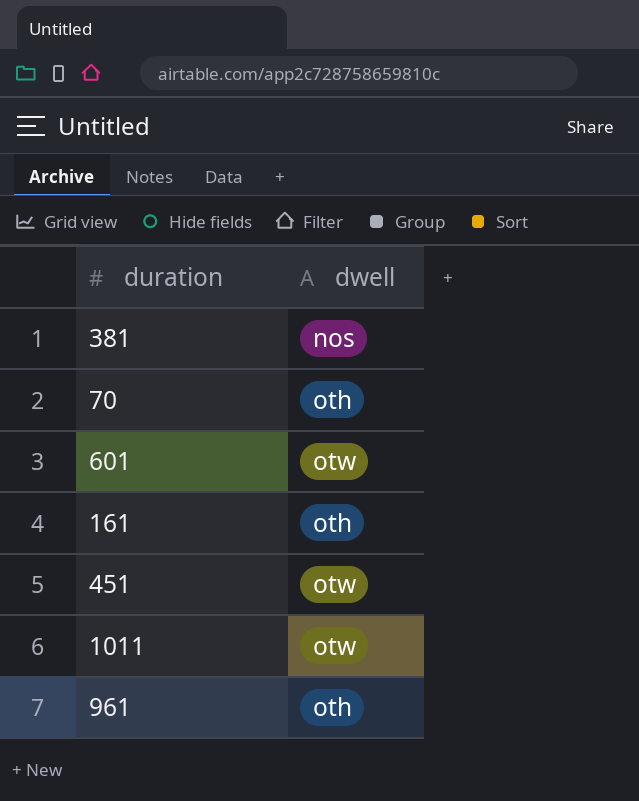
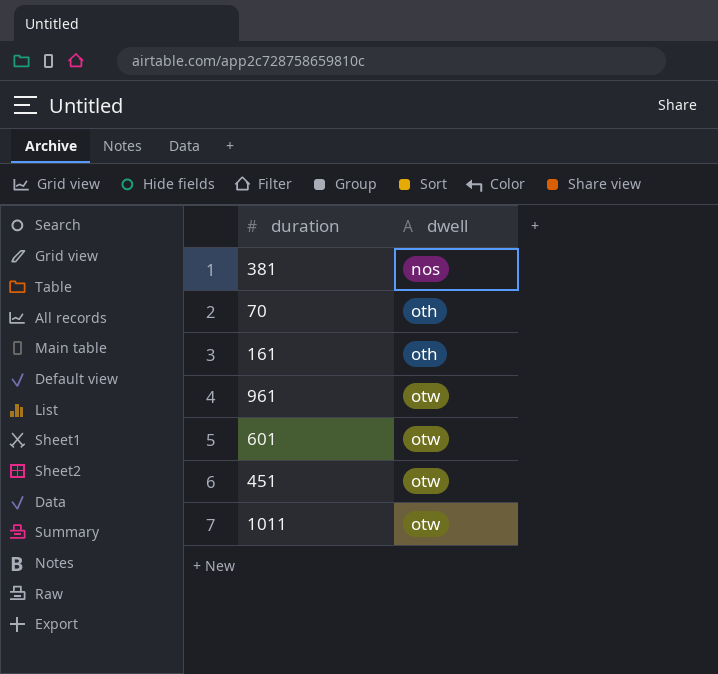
row order: none -> dwell ascending
961 | dwell: oth -> otw

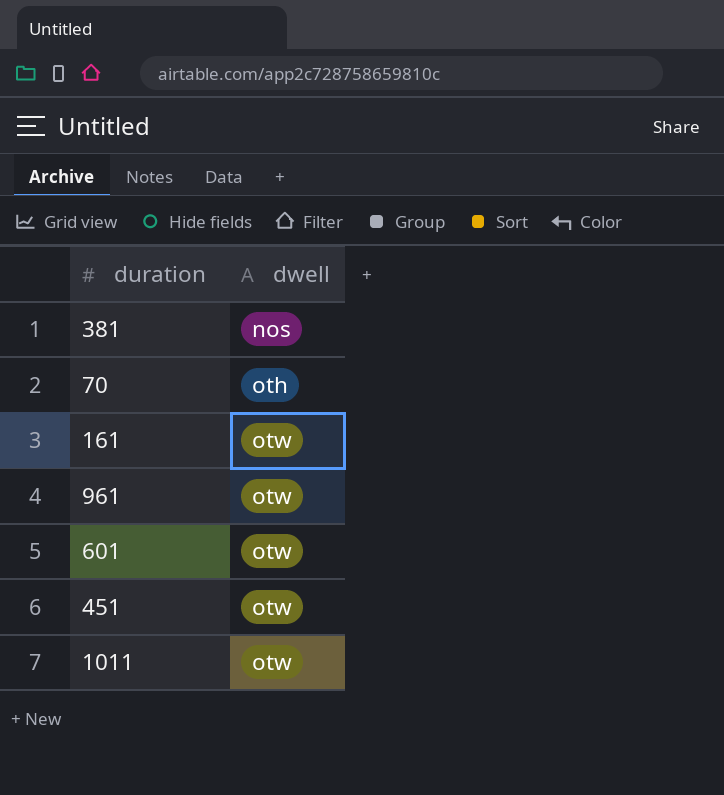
161 | dwell: oth -> otw

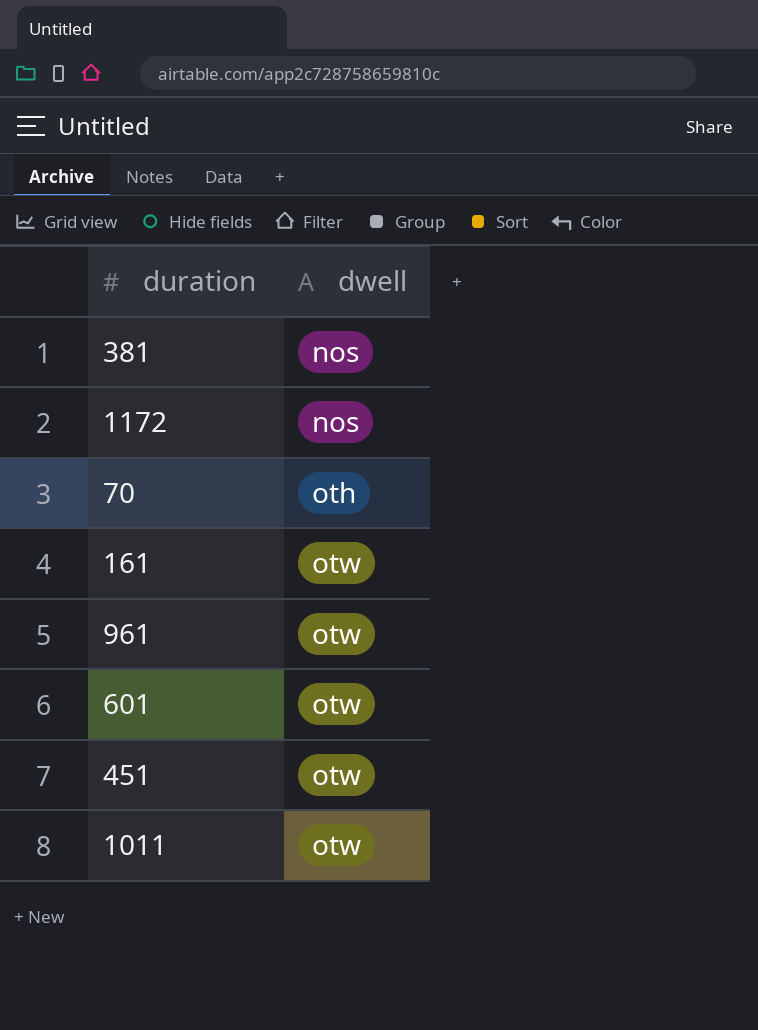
row 1172: none -> nos

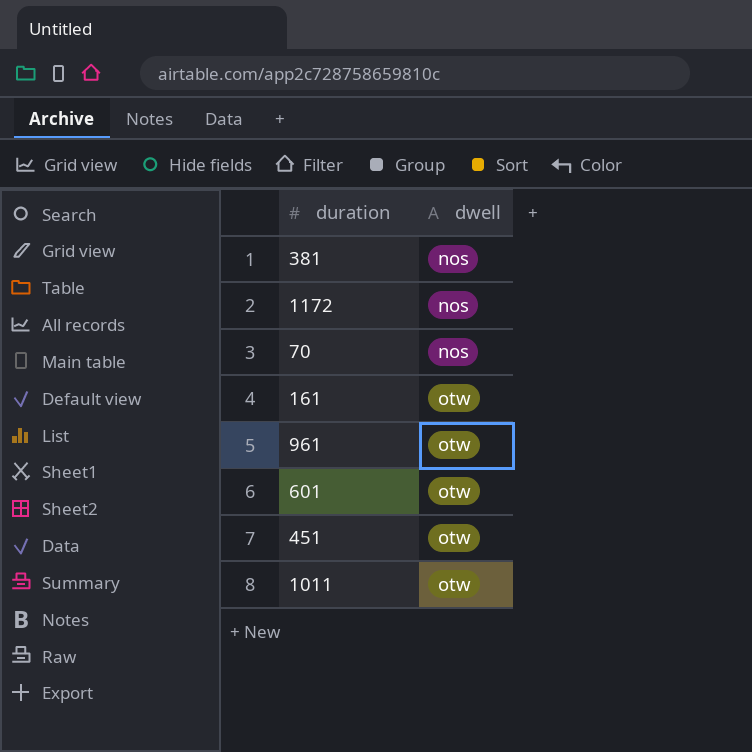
70 | dwell: oth -> nos

